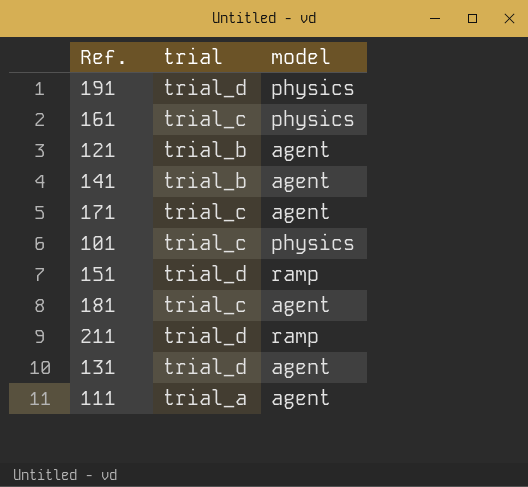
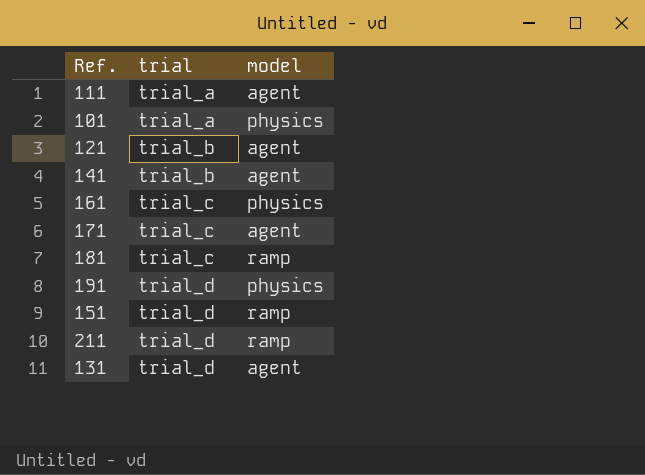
row order: none -> trial ascending
101 | trial: trial_c -> trial_a
181 | model: agent -> ramp

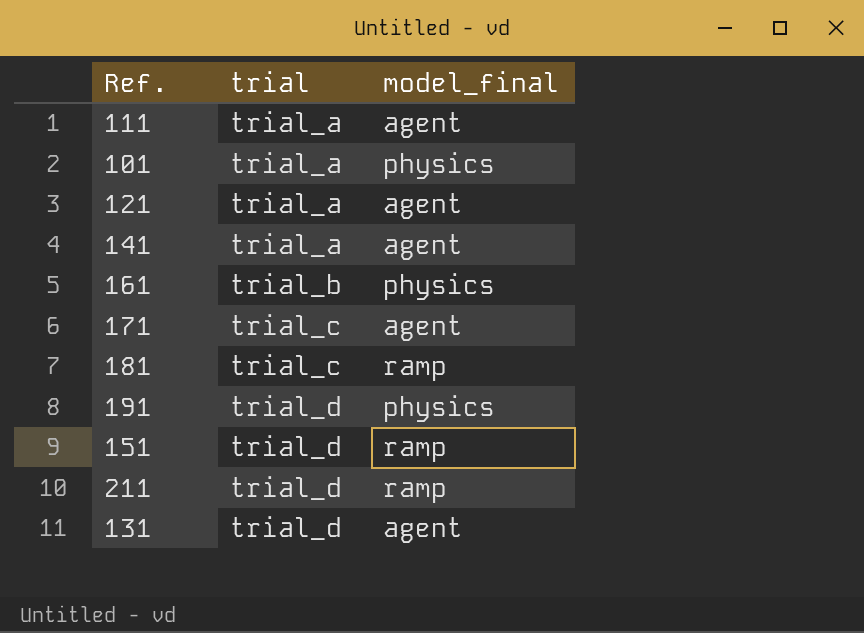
column name: model -> model_final
121 | trial: trial_b -> trial_a
141 | trial: trial_b -> trial_a
161 | trial: trial_c -> trial_b

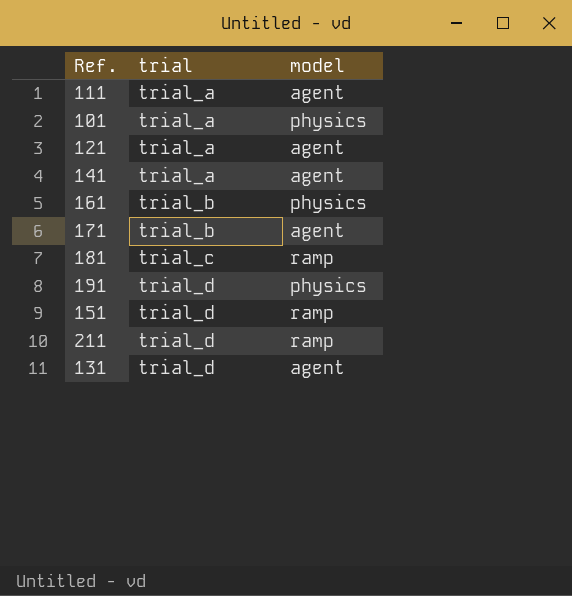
column name: model_final -> model
171 | trial: trial_c -> trial_b

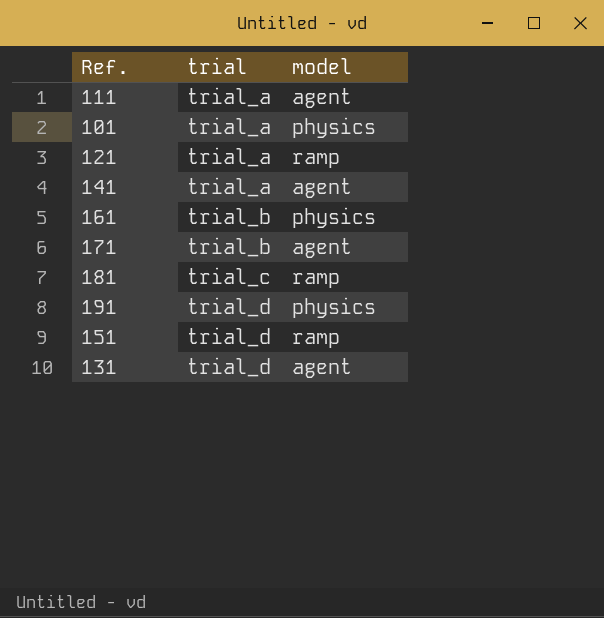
row 211: trial_d | ramp -> none
121 | model: agent -> ramp

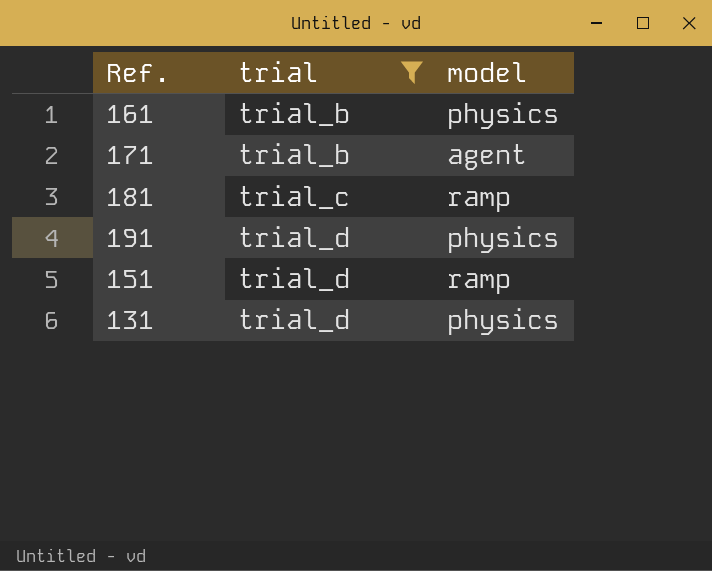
filter: none -> trial != trial_a
131 | model: agent -> physics

